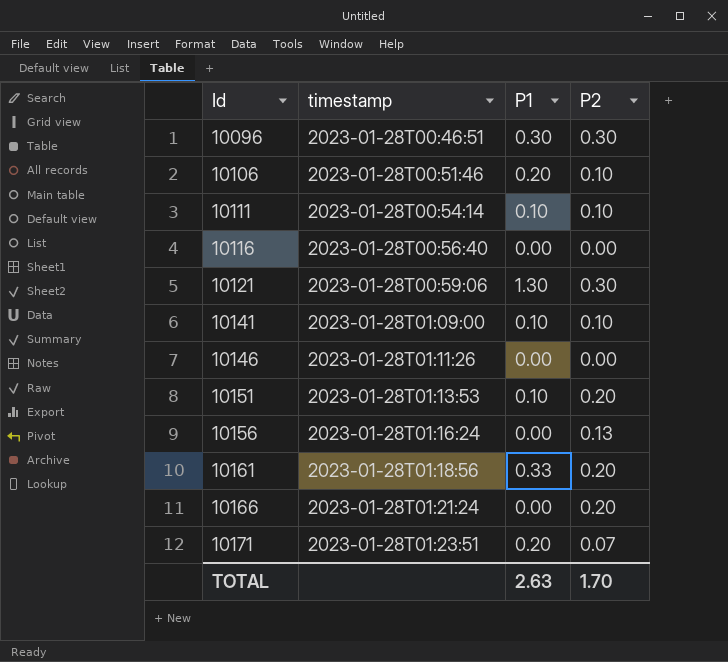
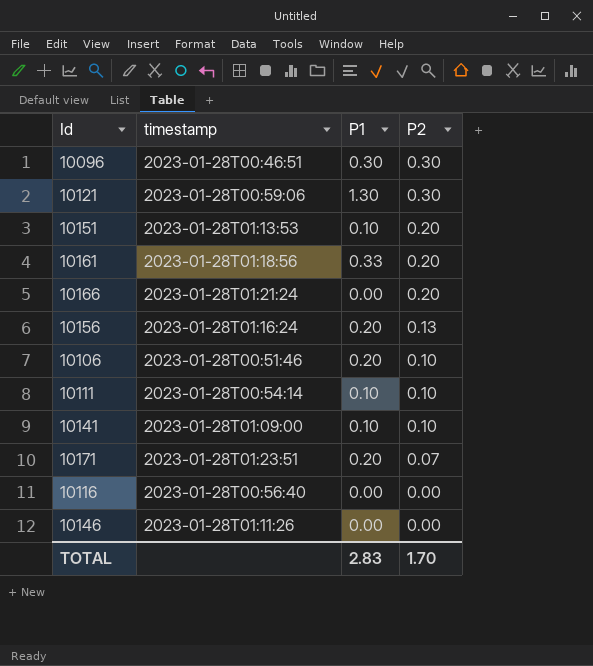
row order: Id ascending -> P2 descending
10156 | P1: 0.00 -> 0.20
TOTAL | P1: 2.63 -> 2.83

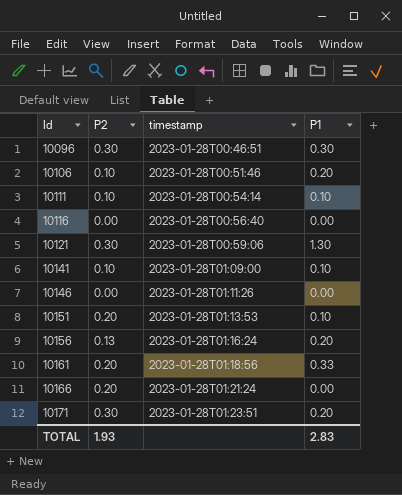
row order: P2 descending -> Id ascending
column P2 | position: 4 -> 2
10171 | P2: 0.07 -> 0.30
TOTAL | P2: 1.70 -> 1.93

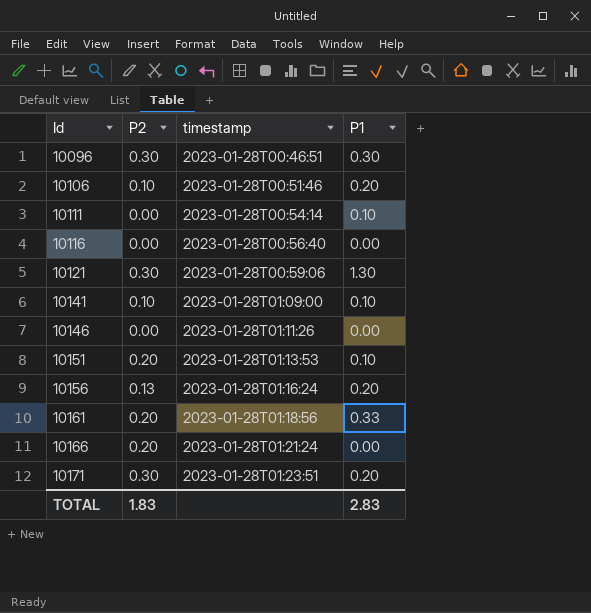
10111 | P2: 0.10 -> 0.00
TOTAL | P2: 1.93 -> 1.83

